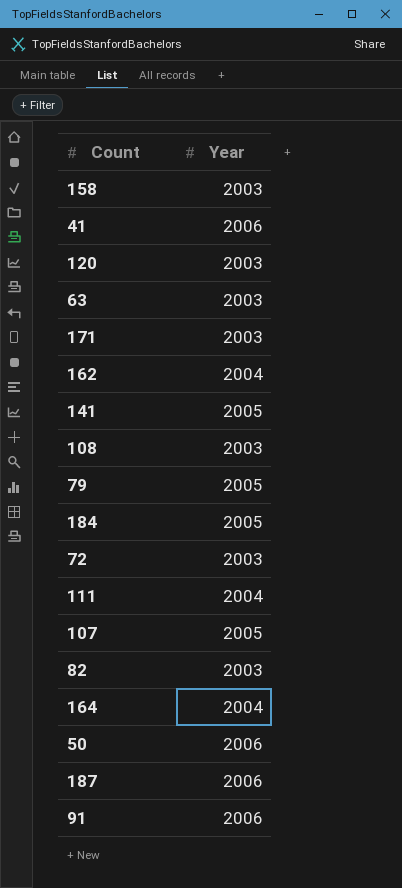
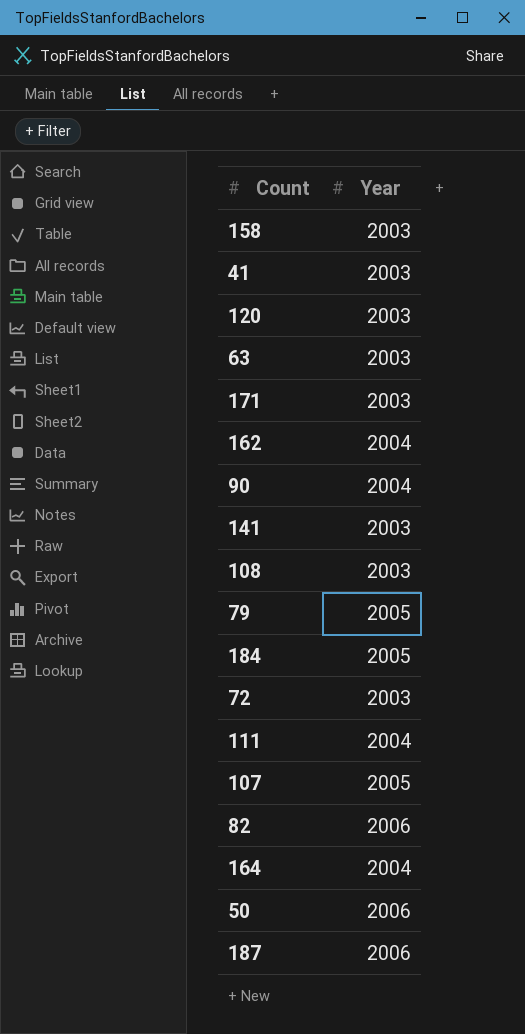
row 91: 2006 -> none
41 | Year: 2006 -> 2003
row 90: none -> 2004
141 | Year: 2005 -> 2003
82 | Year: 2003 -> 2006

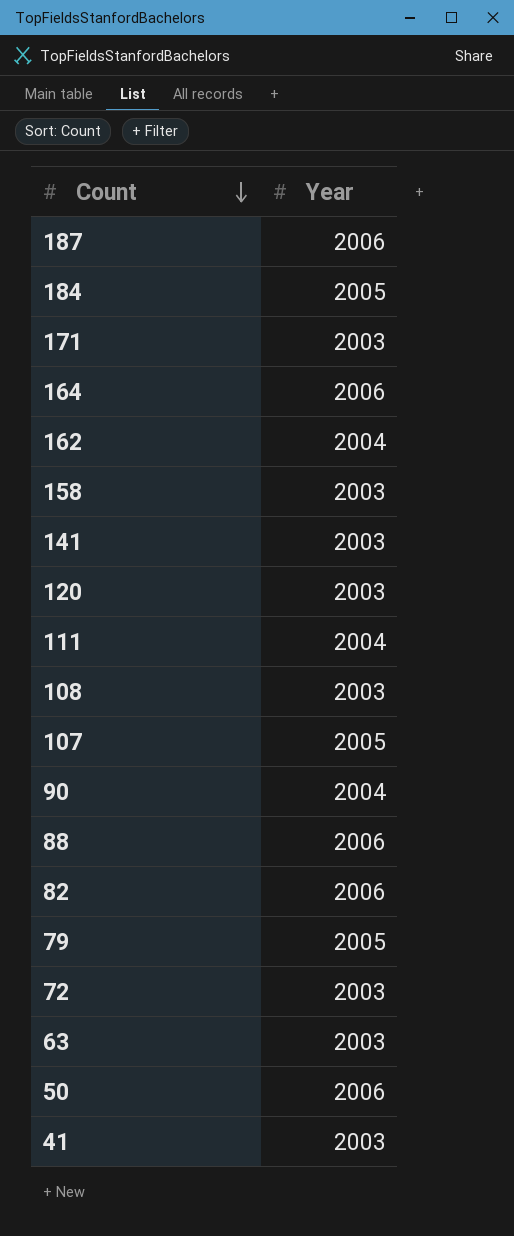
row order: none -> Count descending
164 | Year: 2004 -> 2006
row 88: none -> 2006

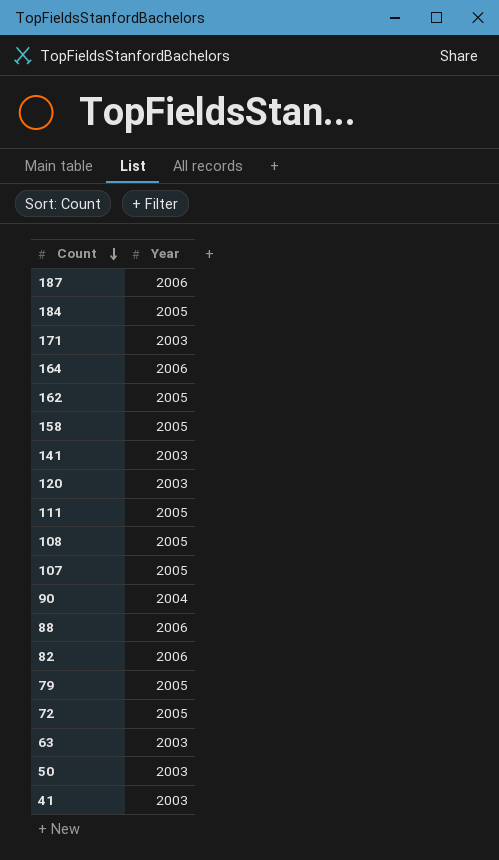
162 | Year: 2004 -> 2005
158 | Year: 2003 -> 2005
111 | Year: 2004 -> 2005
108 | Year: 2003 -> 2005
72 | Year: 2003 -> 2005
50 | Year: 2006 -> 2003

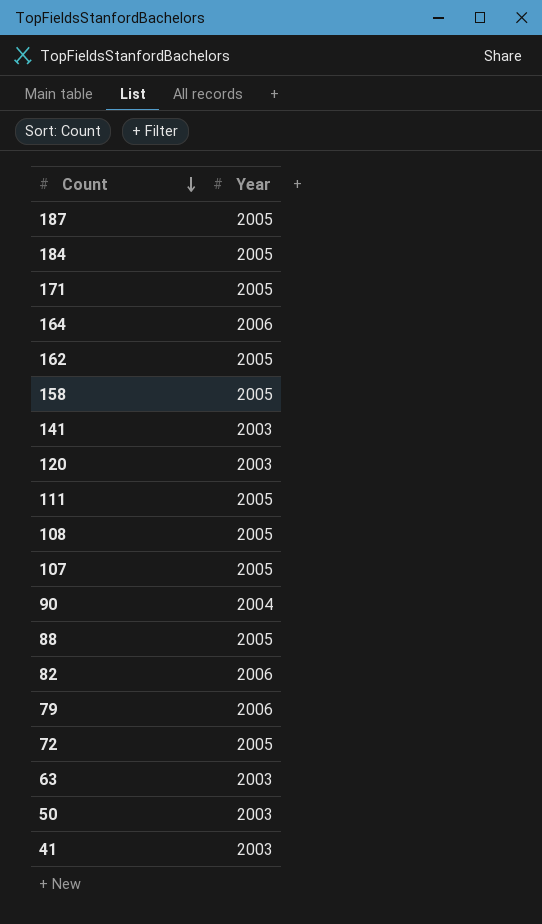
187 | Year: 2006 -> 2005
171 | Year: 2003 -> 2005
88 | Year: 2006 -> 2005
79 | Year: 2005 -> 2006

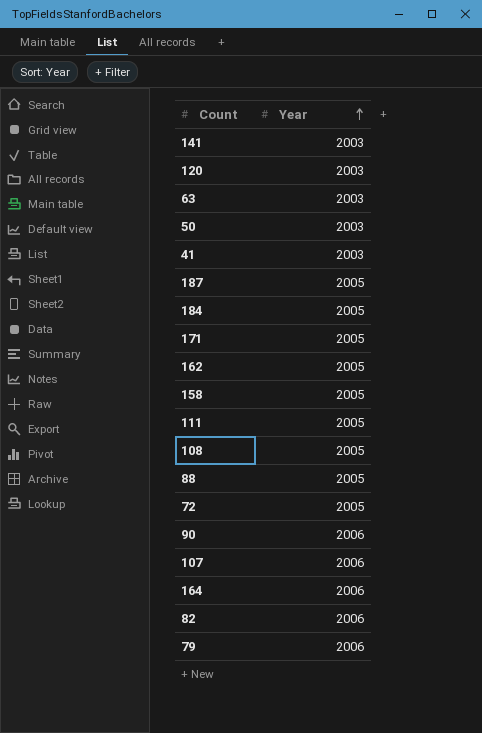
row order: Count descending -> Year ascending
90 | Year: 2004 -> 2006
107 | Year: 2005 -> 2006

